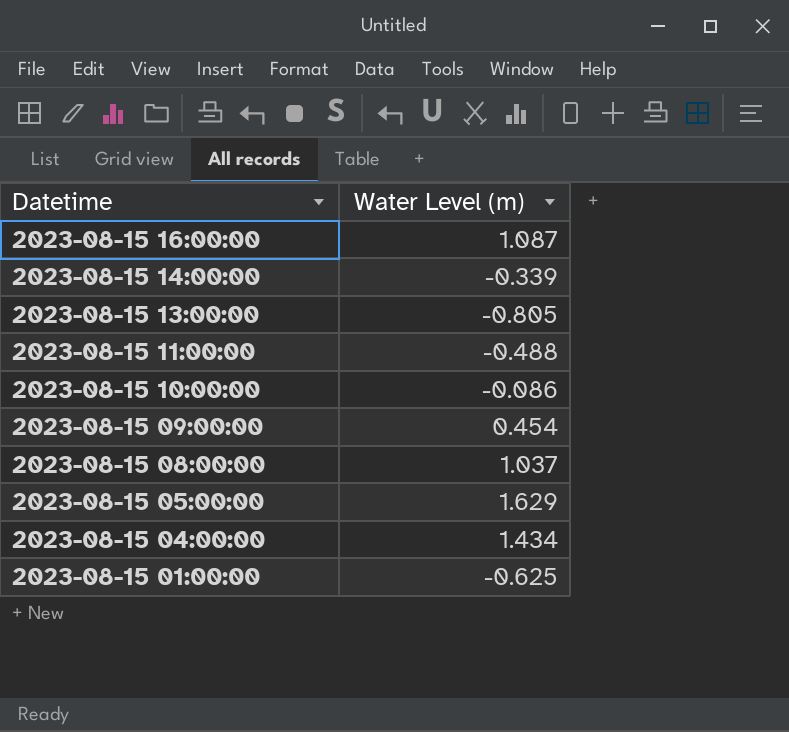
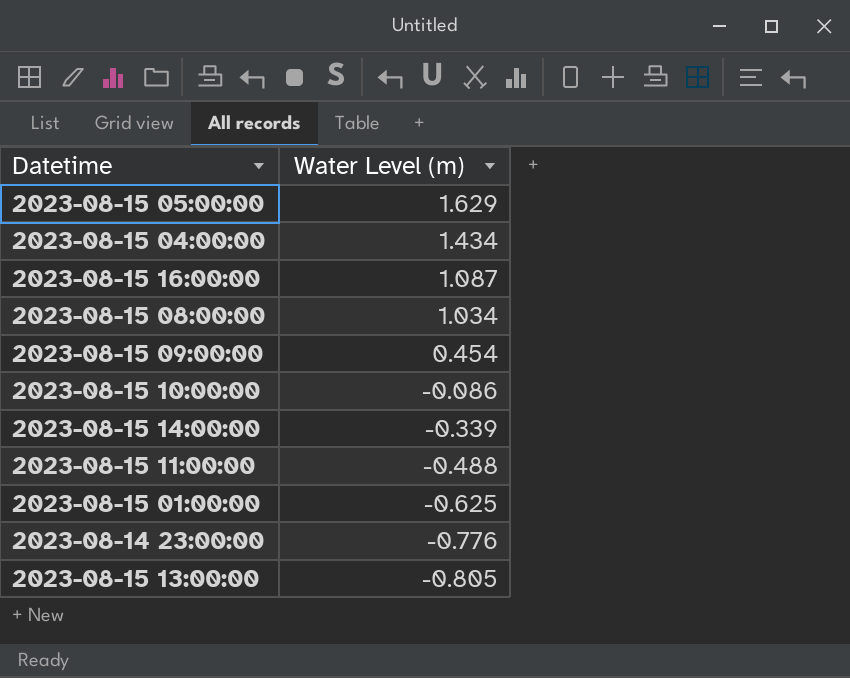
row order: Datetime descending -> Water Level (m) descending
2023-08-15 08:00:00 | Water Level (m): 1.037 -> 1.034
row 2023-08-14 23:00:00: none -> -0.776

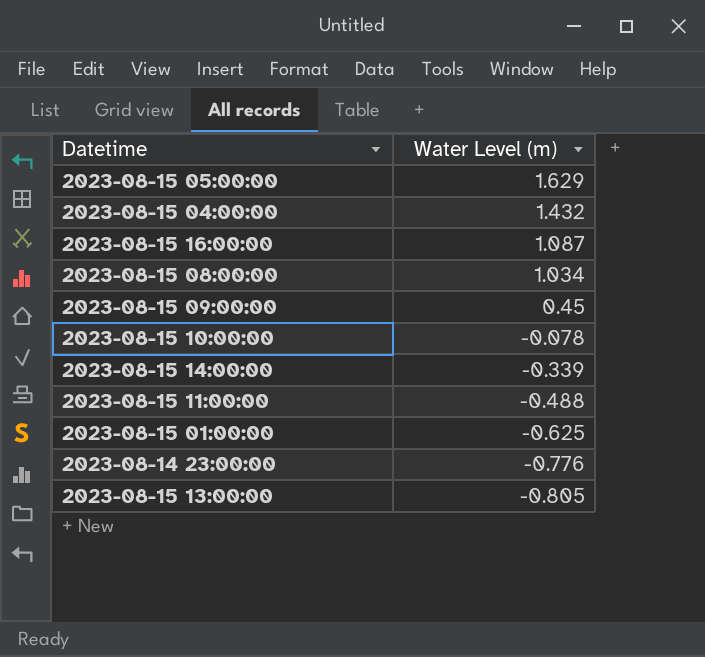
2023-08-15 04:00:00 | Water Level (m): 1.434 -> 1.432
2023-08-15 09:00:00 | Water Level (m): 0.454 -> 0.45
2023-08-15 10:00:00 | Water Level (m): -0.086 -> -0.078

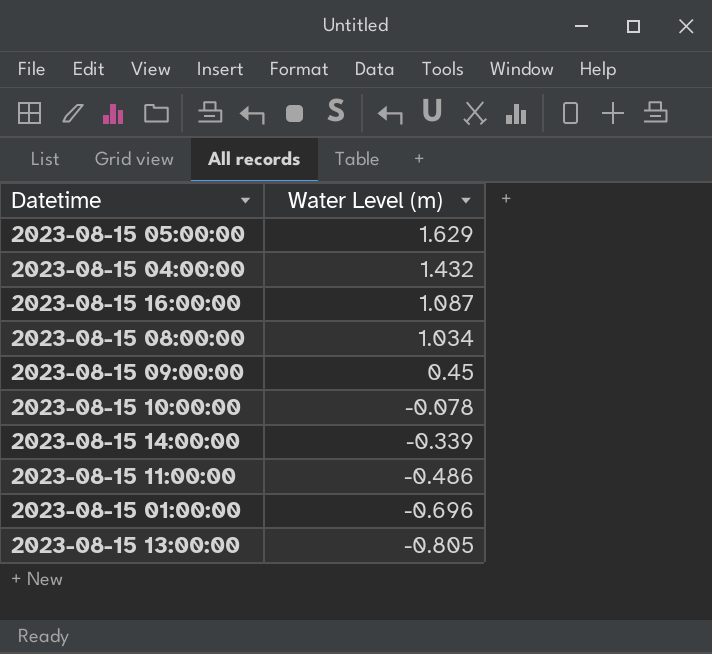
row 2023-08-14 23:00:00: -0.776 -> none
2023-08-15 11:00:00 | Water Level (m): -0.488 -> -0.486
2023-08-15 01:00:00 | Water Level (m): -0.625 -> -0.696

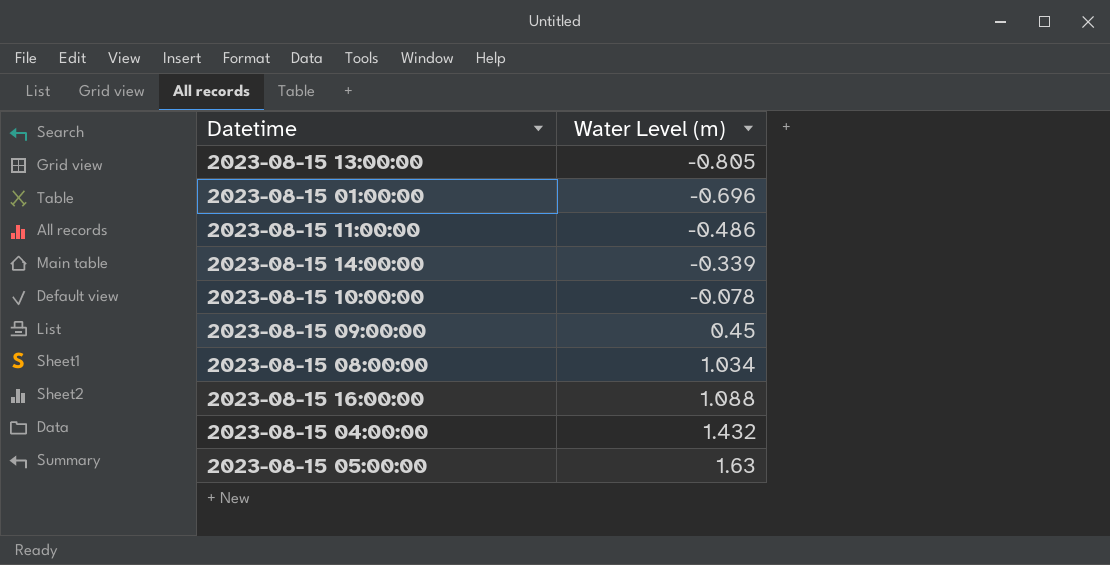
row order: Water Level (m) descending -> Water Level (m) ascending
2023-08-15 16:00:00 | Water Level (m): 1.087 -> 1.088
2023-08-15 05:00:00 | Water Level (m): 1.629 -> 1.63

